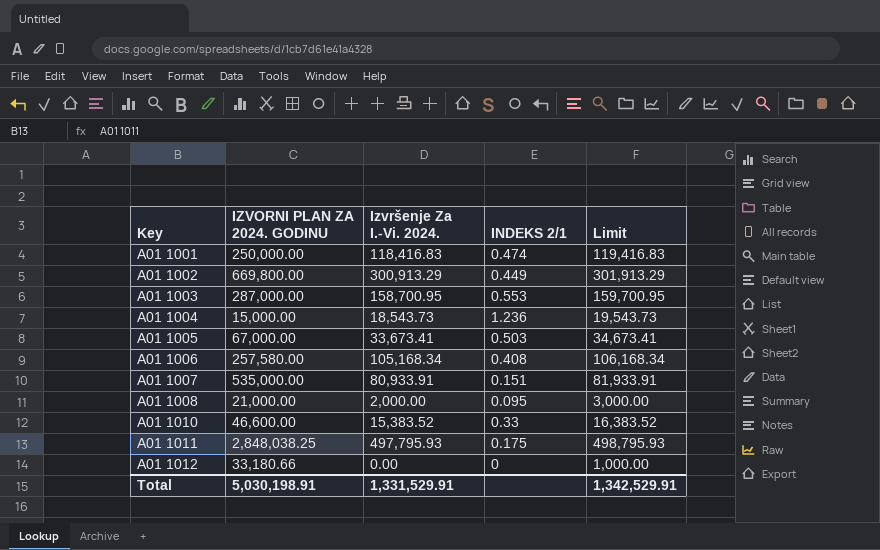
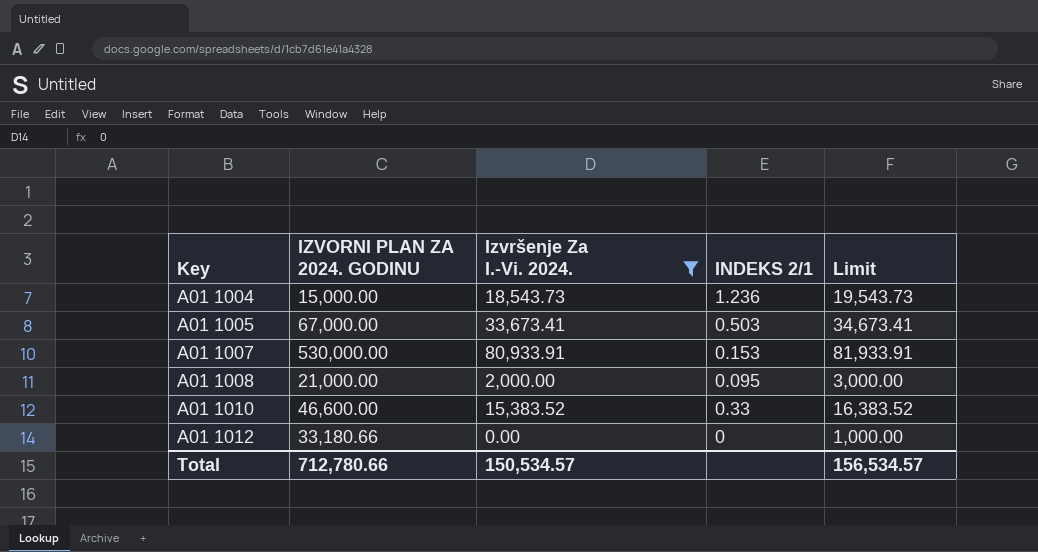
filter: none -> Izvršenje Za I.-Vi. 2024. <= 80,933.91
A01 1007 | IZVORNI PLAN ZA 2024. GODINU: 535,000.00 -> 530,000.00
A01 1007 | INDEKS 2/1: 0.151 -> 0.153
Total | IZVORNI PLAN ZA 2024. GODINU: 5,030,198.91 -> 712,780.66
Total | Izvršenje Za I.-Vi. 2024.: 1,331,529.91 -> 150,534.57
Total | Limit: 1,342,529.91 -> 156,534.57

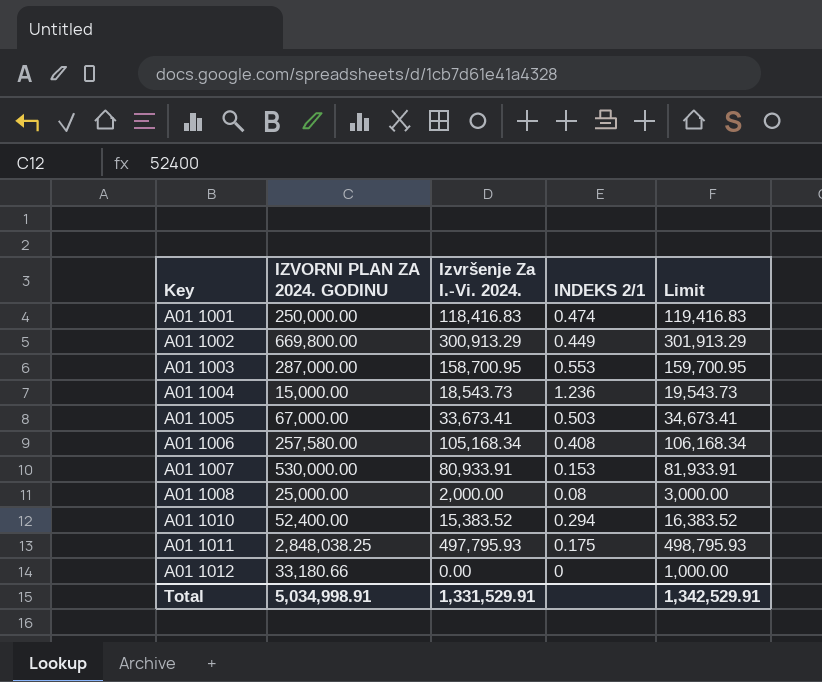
filter: Izvršenje Za I.-Vi. 2024. <= 80,933.91 -> none
A01 1008 | IZVORNI PLAN ZA 2024. GODINU: 21,000.00 -> 25,000.00
A01 1008 | INDEKS 2/1: 0.095 -> 0.08
A01 1010 | IZVORNI PLAN ZA 2024. GODINU: 46,600.00 -> 52,400.00
A01 1010 | INDEKS 2/1: 0.33 -> 0.294
Total | IZVORNI PLAN ZA 2024. GODINU: 712,780.66 -> 5,034,998.91
Total | Izvršenje Za I.-Vi. 2024.: 150,534.57 -> 1,331,529.91
Total | Limit: 156,534.57 -> 1,342,529.91

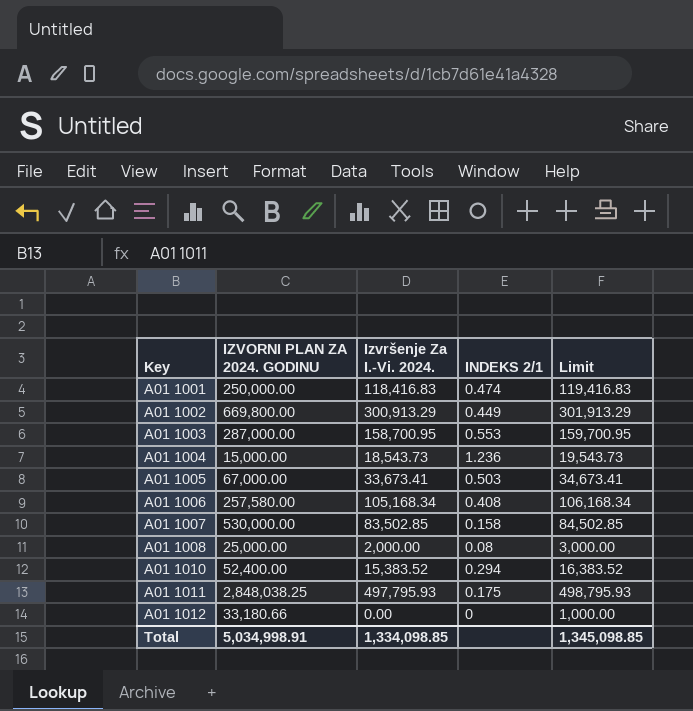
A01 1007 | Izvršenje Za I.-Vi. 2024.: 80,933.91 -> 83,502.85
A01 1007 | INDEKS 2/1: 0.153 -> 0.158
A01 1007 | Limit: 81,933.91 -> 84,502.85
Total | Izvršenje Za I.-Vi. 2024.: 1,331,529.91 -> 1,334,098.85
Total | Limit: 1,342,529.91 -> 1,345,098.85

